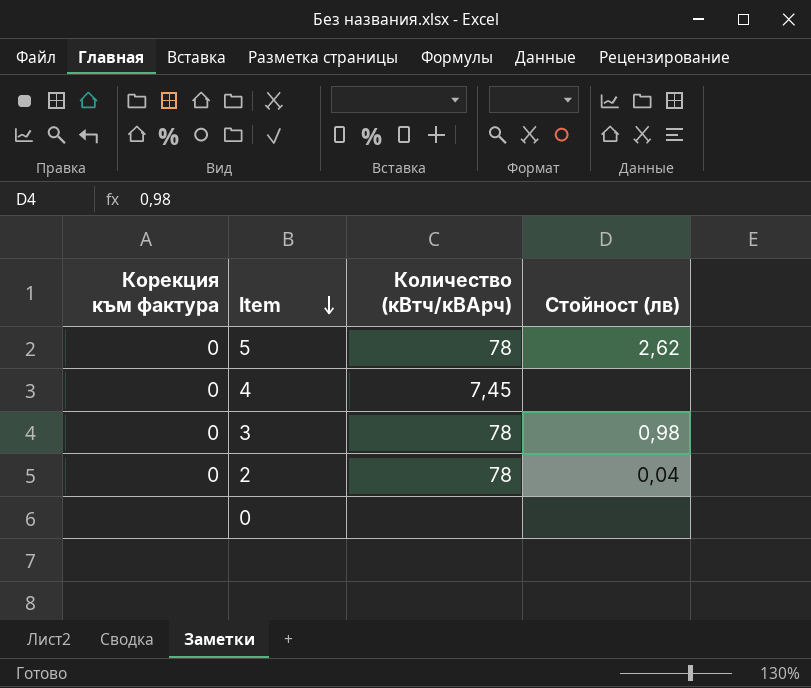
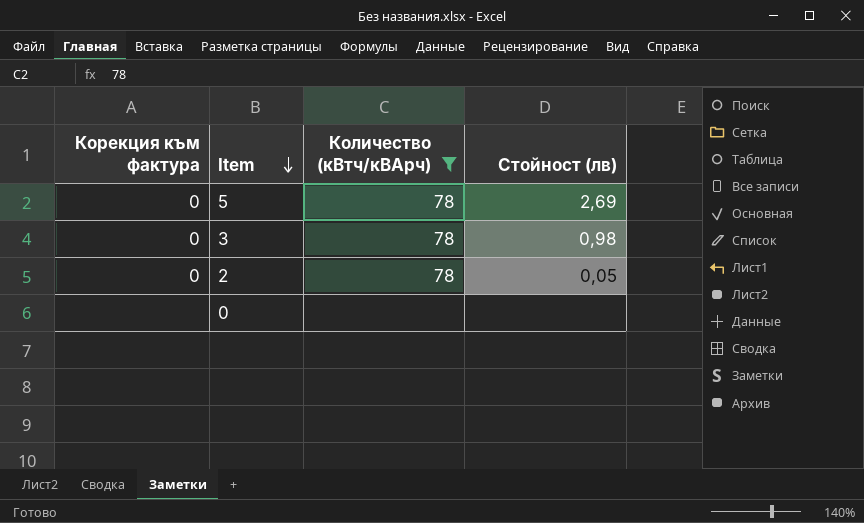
filter: none -> Количество (кВтч/кВАрч) != 7,45
5 | Стойност (лв): 2,62 -> 2,69
2 | Стойност (лв): 0,04 -> 0,05

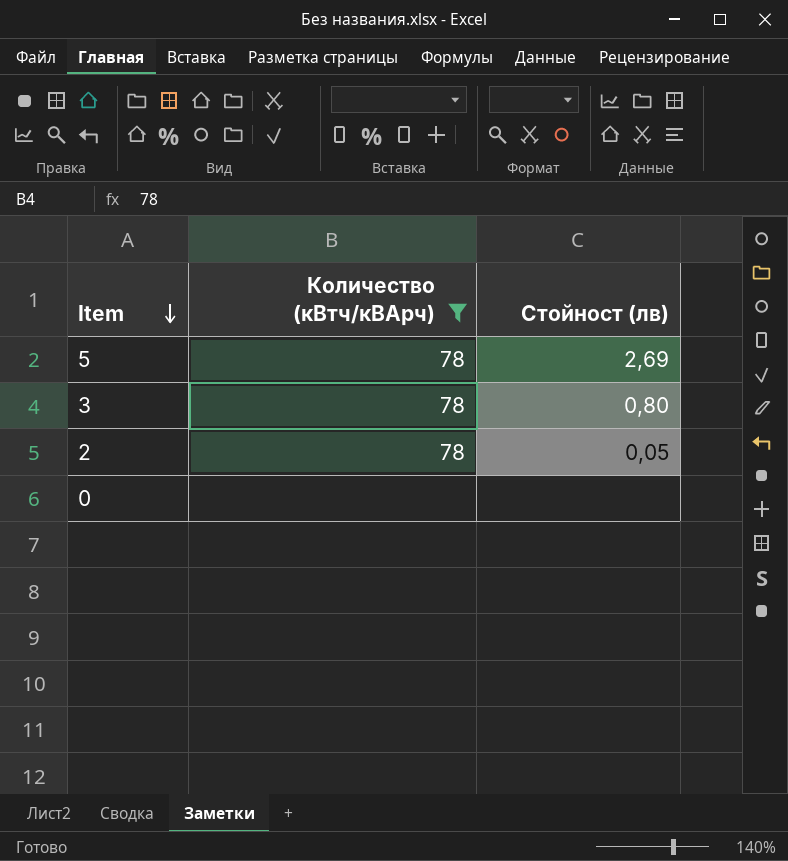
column Корекция към фактура | position: 1 -> none
3 | Стойност (лв): 0,98 -> 0,80

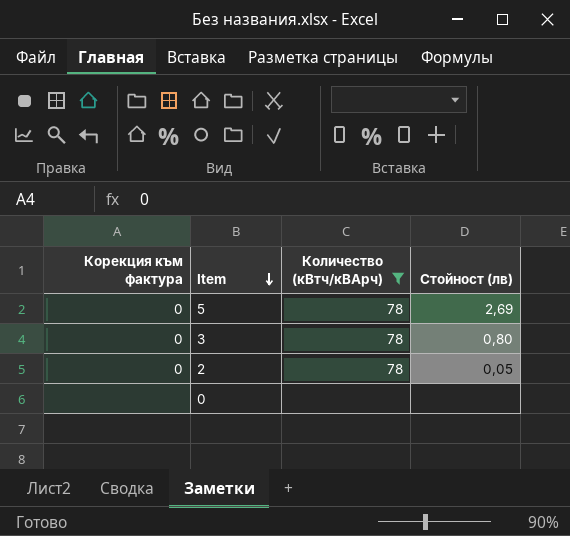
column Корекция към фактура | position: none -> 1

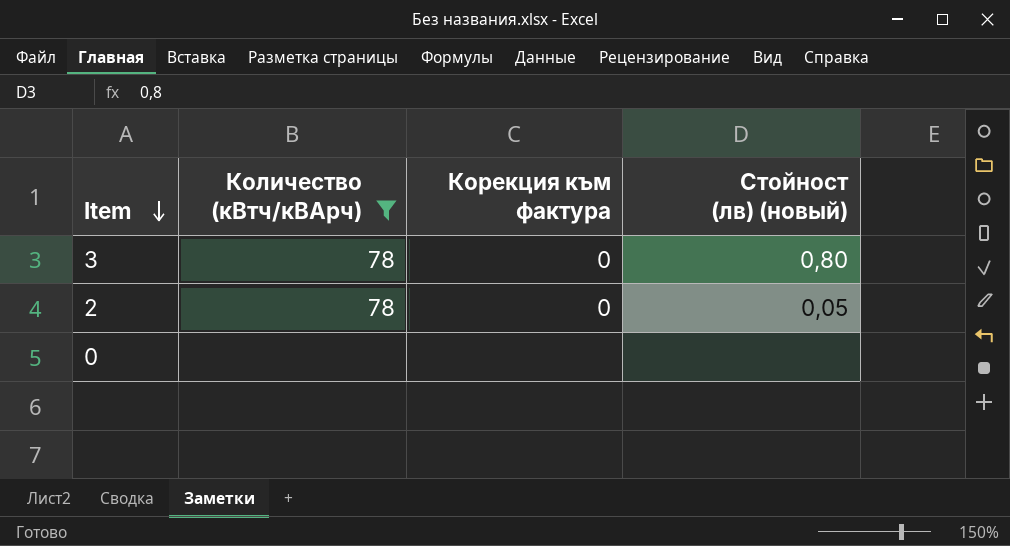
column Корекция към фактура | position: 1 -> 3
column name: Стойност (лв) -> Стойност (лв) (новый)
row 5: 0 | 78 | 2,69 -> none

